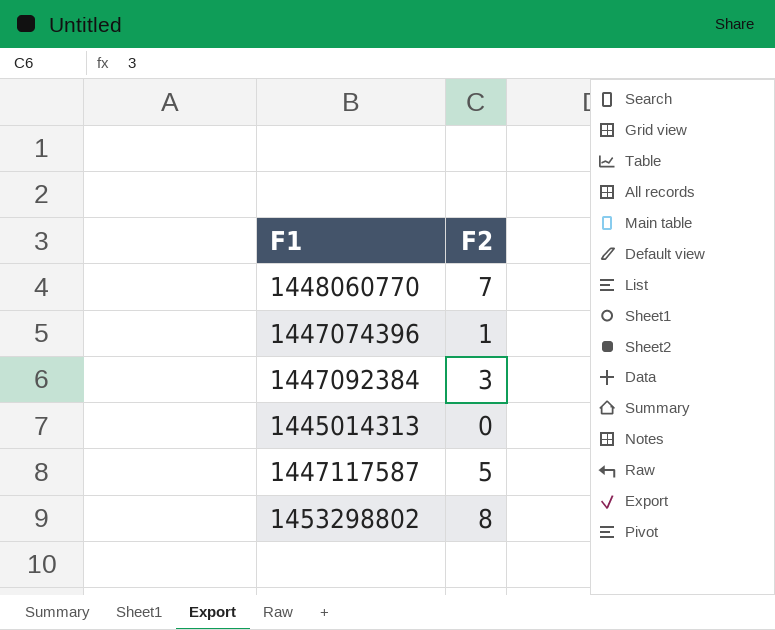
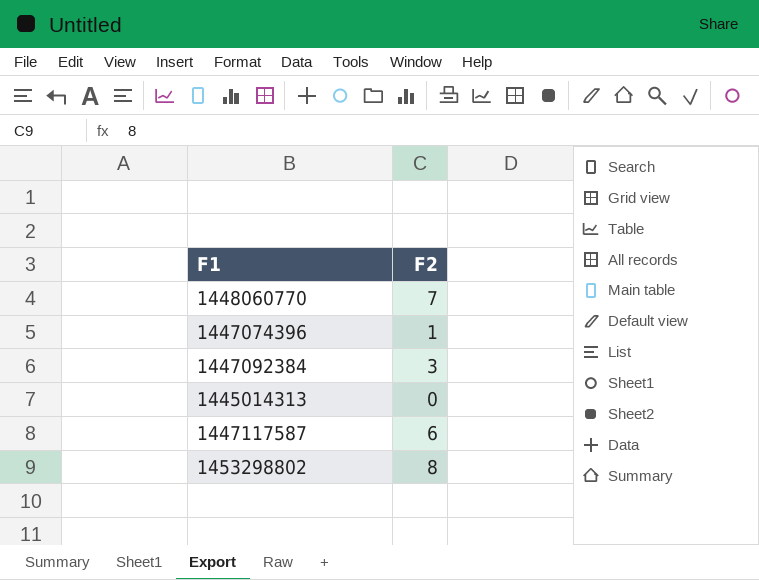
1447117587 | F2: 5 -> 6

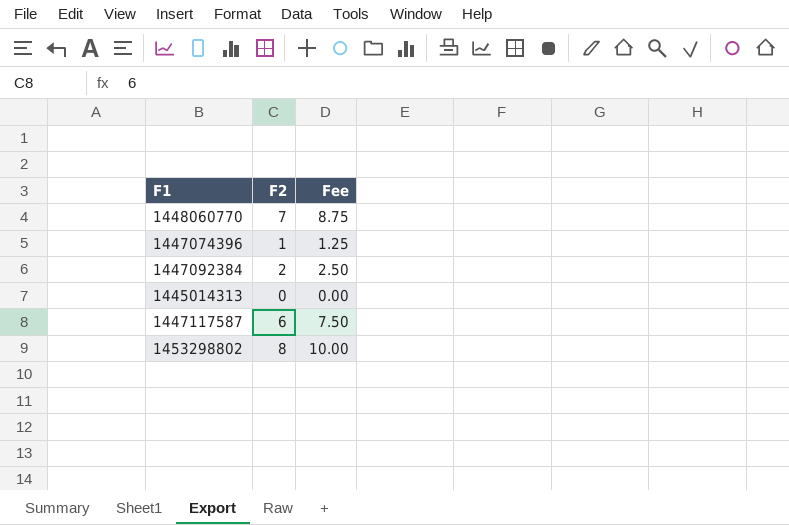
column Fee | formula: none -> [F2] * 1.25
1447092384 | F2: 3 -> 2

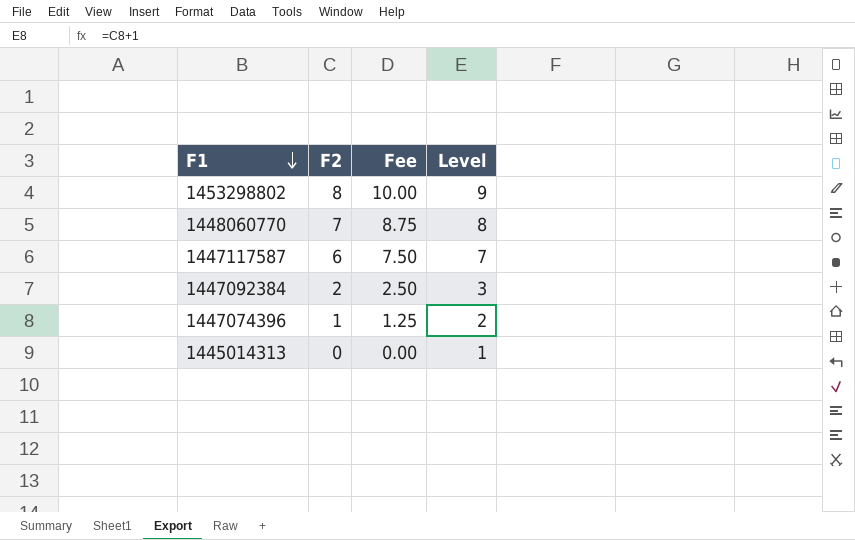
row order: none -> F1 descending
column Level | formula: none -> [F2] + 1

